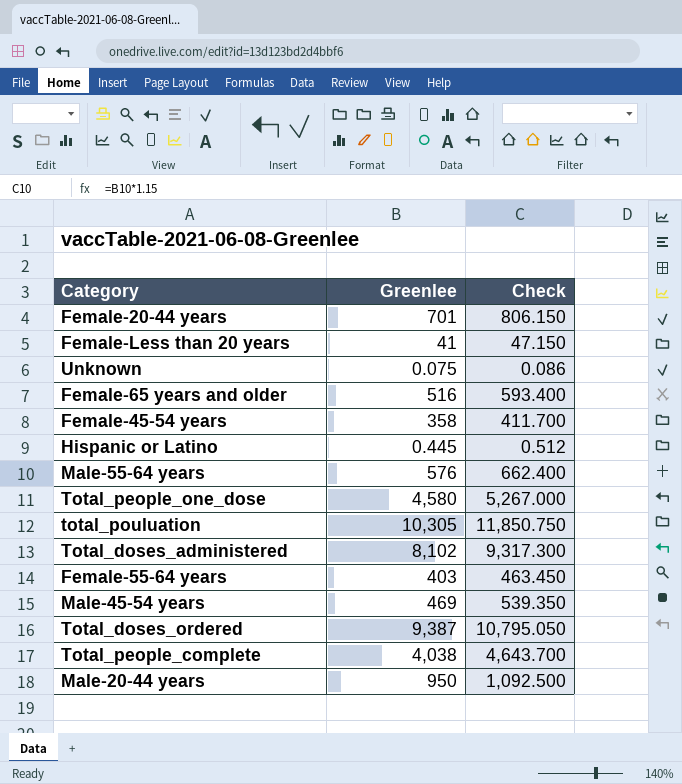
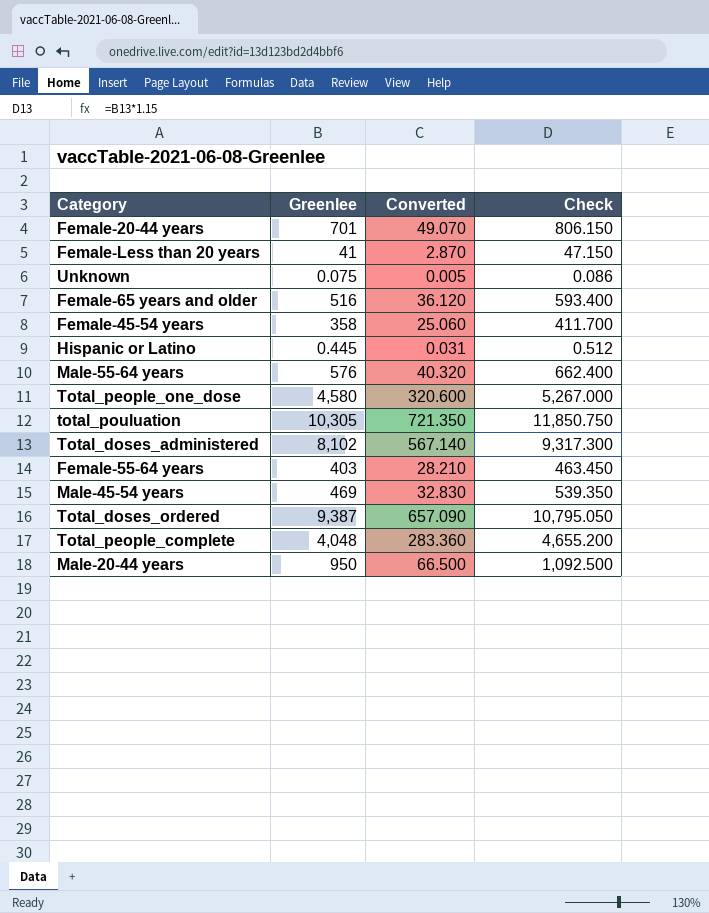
column Converted | formula: none -> [Greenlee] * 0.07
Total_people_complete | Greenlee: 4,038 -> 4,048
Total_people_complete | Check: 4,643.700 -> 4,655.200

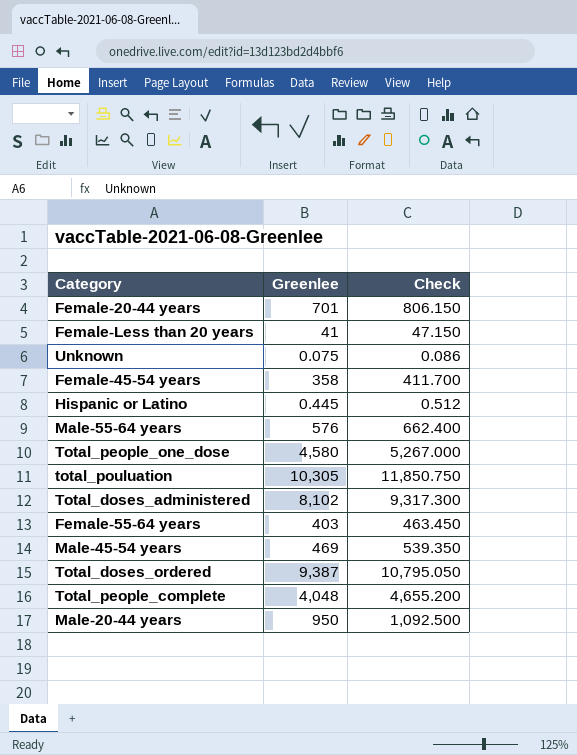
column Converted | formula: [Greenlee] * 0.07 -> none
row Female-65 years and older: 516 | 36.120 | 593.400 -> none

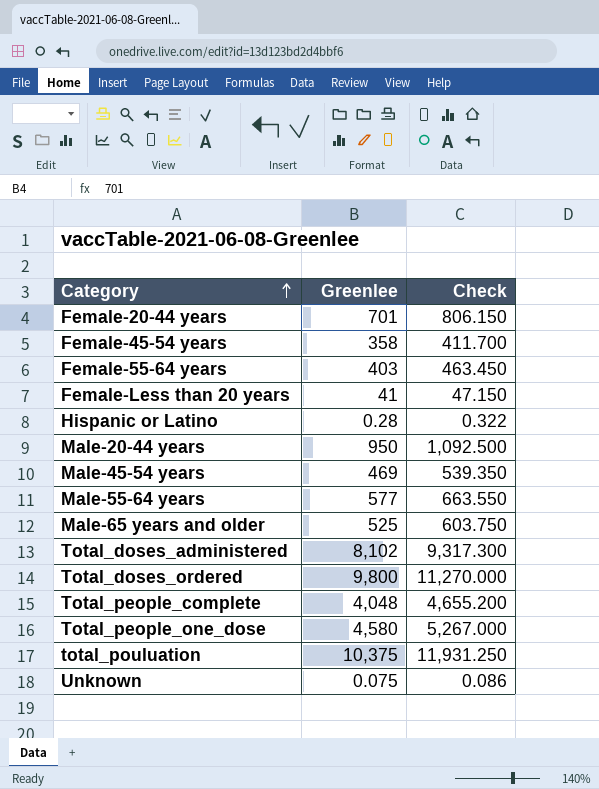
row order: none -> Category ascending
Hispanic or Latino | Greenlee: 0.445 -> 0.28
Hispanic or Latino | Check: 0.512 -> 0.322
Male-55-64 years | Greenlee: 576 -> 577
Male-55-64 years | Check: 662.400 -> 663.550
row Male-65 years and older: none -> 525 | 603.750
Total_doses_ordered | Greenlee: 9,387 -> 9,800
Total_doses_ordered | Check: 10,795.050 -> 11,270.000
total_pouluation | Greenlee: 10,305 -> 10,375
total_pouluation | Check: 11,850.750 -> 11,931.250

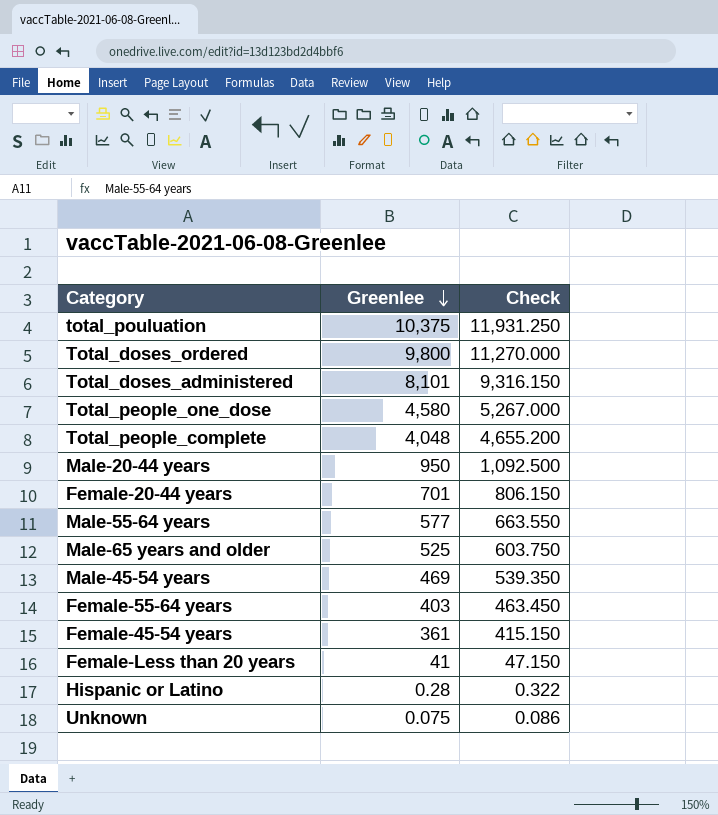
row order: Category ascending -> Greenlee descending
Total_doses_administered | Greenlee: 8,102 -> 8,101
Total_doses_administered | Check: 9,317.300 -> 9,316.150
Female-45-54 years | Greenlee: 358 -> 361
Female-45-54 years | Check: 411.700 -> 415.150

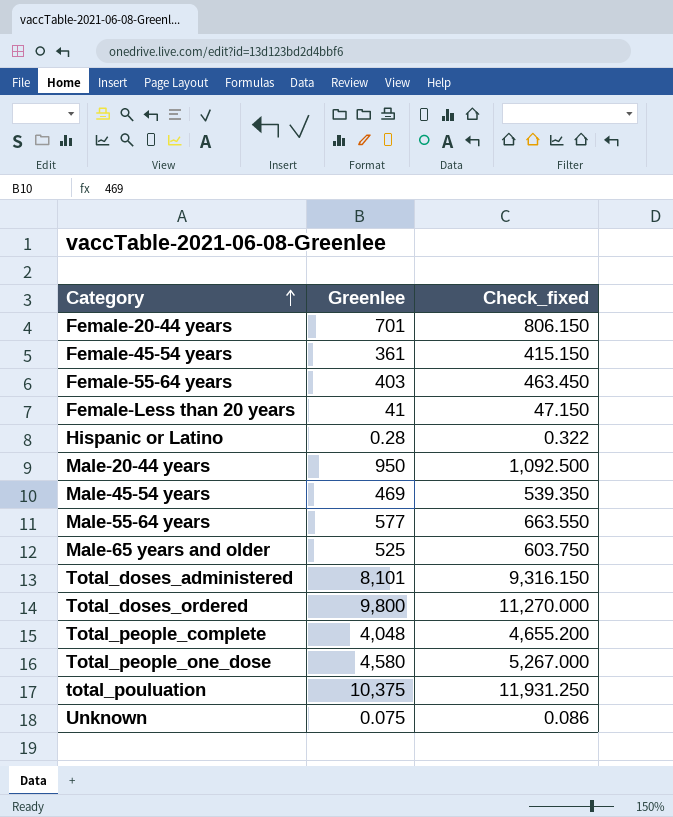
row order: Greenlee descending -> Category ascending
column name: Check -> Check_fixed

